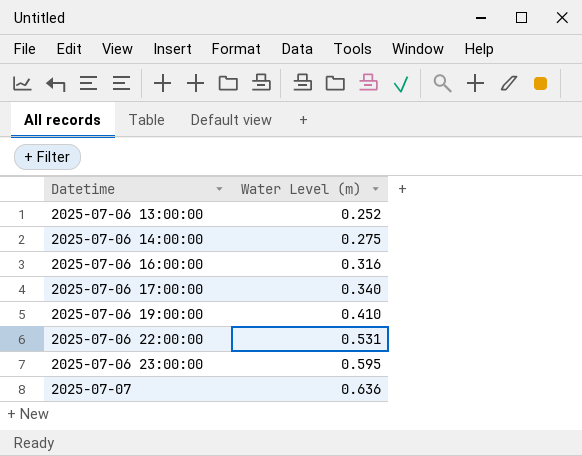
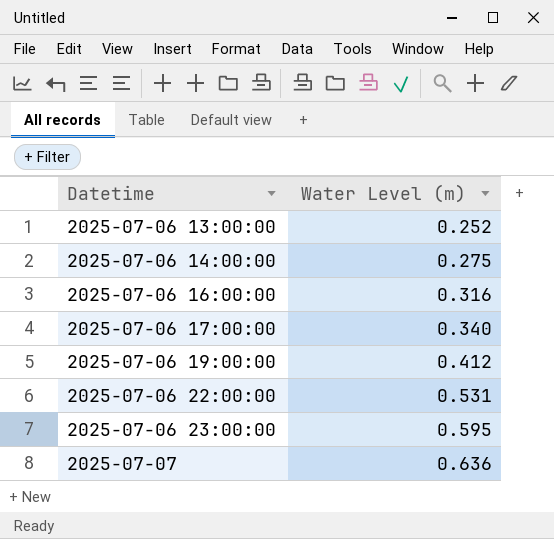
2025-07-06 19:00:00 | Water Level (m): 0.410 -> 0.412

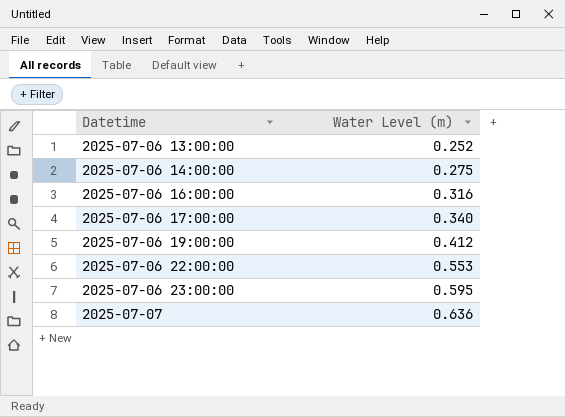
2025-07-06 22:00:00 | Water Level (m): 0.531 -> 0.553

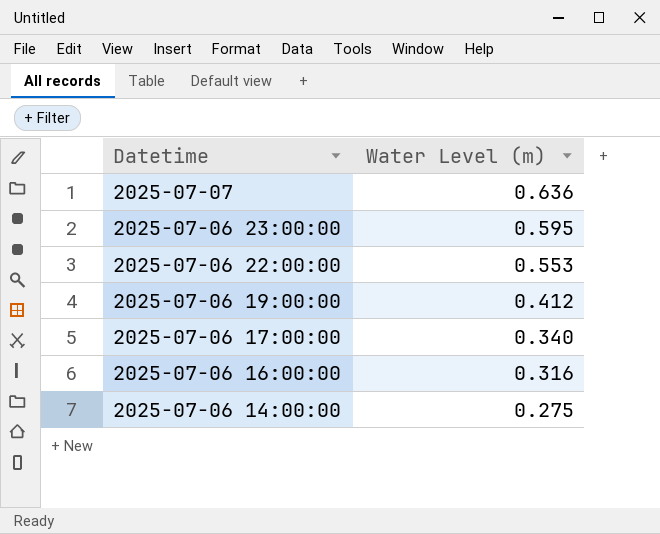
row order: Datetime ascending -> Datetime descending
row 2025-07-06 13:00:00: 0.252 -> none

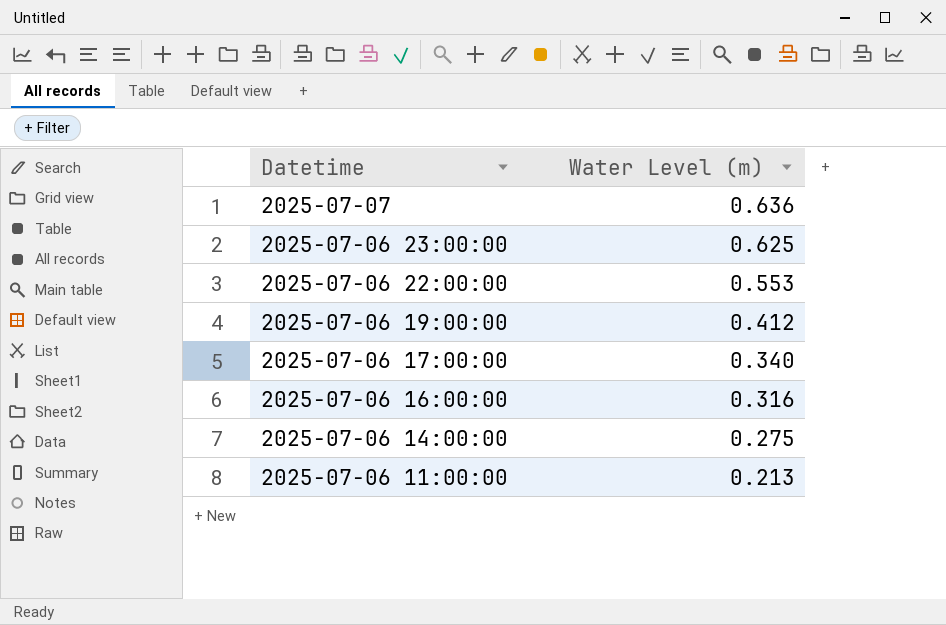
2025-07-06 23:00:00 | Water Level (m): 0.595 -> 0.625
row 2025-07-06 11:00:00: none -> 0.213

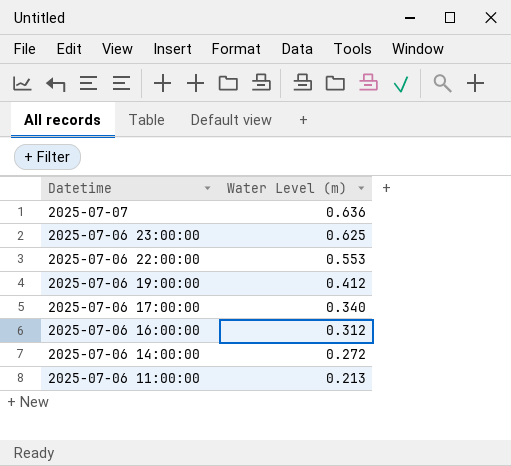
2025-07-06 16:00:00 | Water Level (m): 0.316 -> 0.312
2025-07-06 14:00:00 | Water Level (m): 0.275 -> 0.272

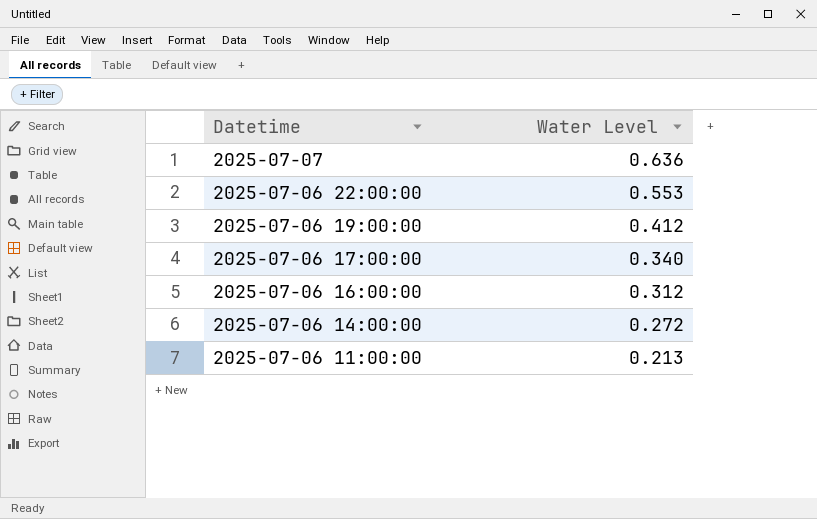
column name: Water Level (m) -> Water Level
row 2025-07-06 23:00:00: 0.625 -> none

